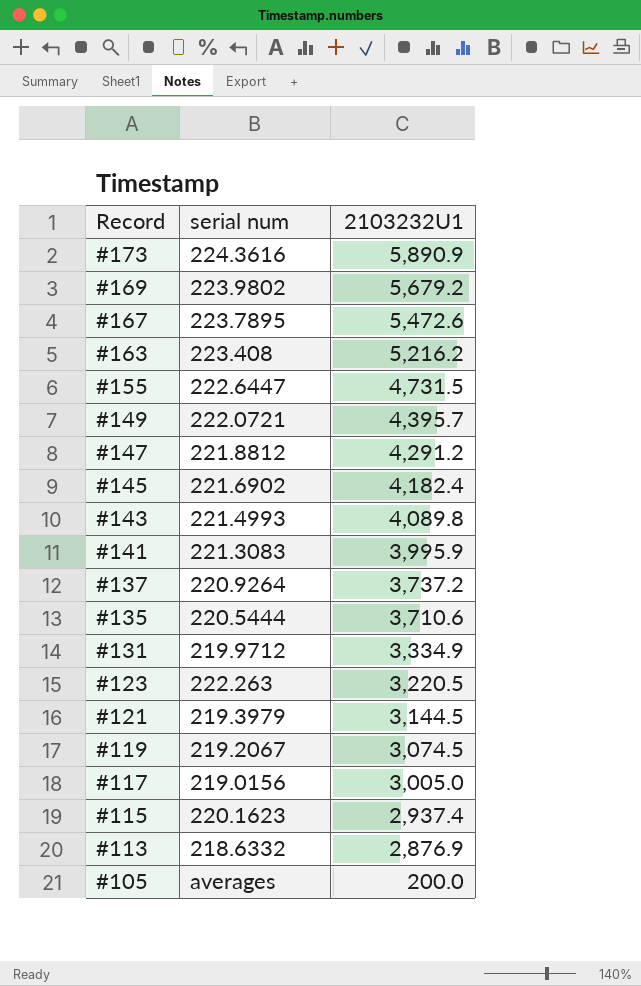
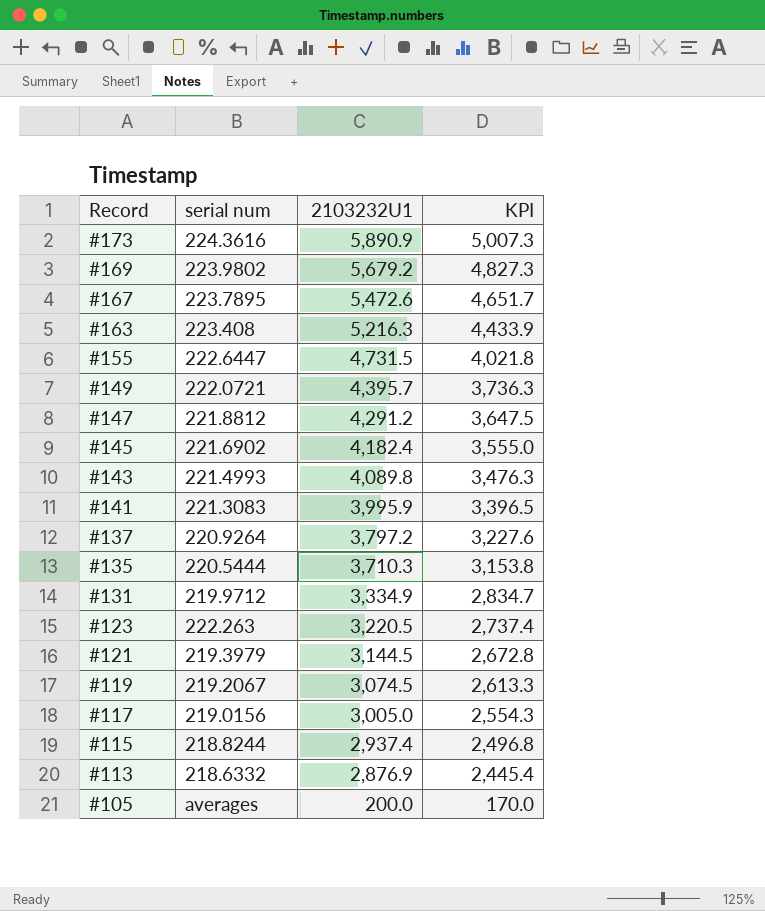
column KPI | formula: none -> [2103232U1] * 0.85
#163 | 2103232U1: 5,216.2 -> 5,216.3
#137 | 2103232U1: 3,737.2 -> 3,797.2
#135 | 2103232U1: 3,710.6 -> 3,710.3
#115 | serial num: 220.1623 -> 218.8244

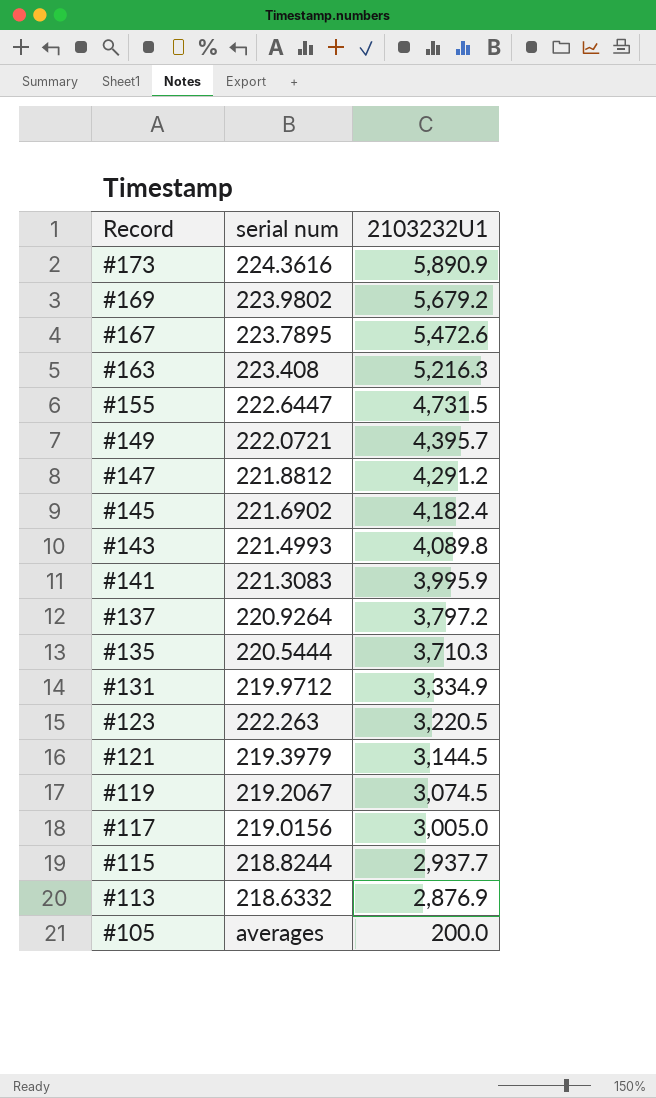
column KPI | formula: [2103232U1] * 0.85 -> none
#115 | 2103232U1: 2,937.4 -> 2,937.7

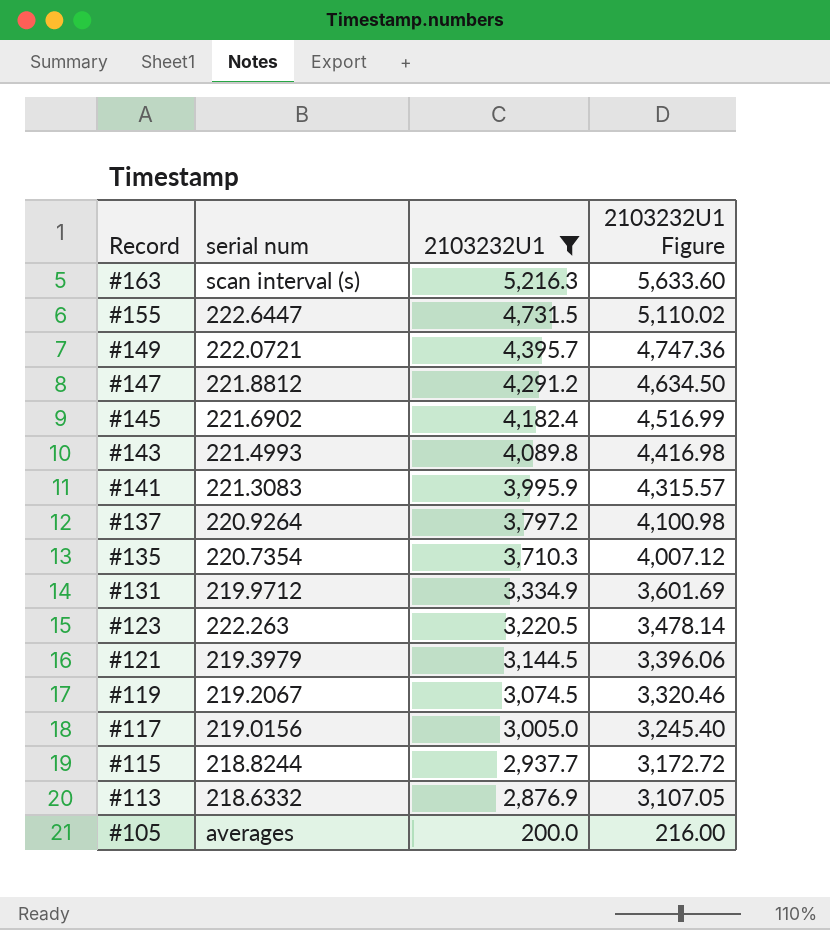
filter: none -> 2103232U1 <= 5,216.3
column 2103232U1 Figure | formula: none -> [2103232U1] * 1.08
#163 | serial num: 223.408 -> scan interval (s)
#135 | serial num: 220.5444 -> 220.7354

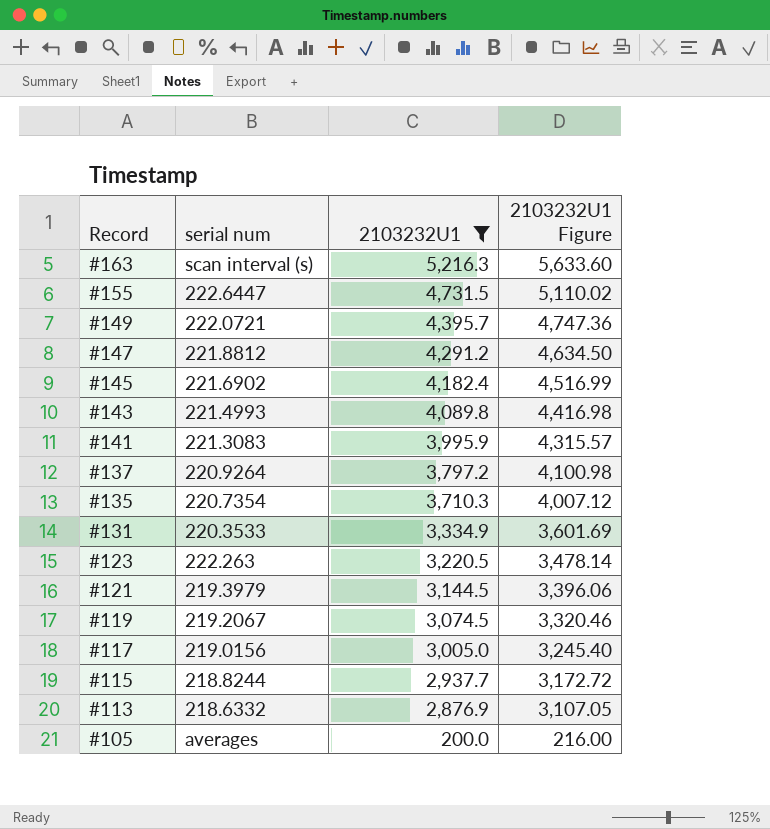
#131 | serial num: 219.9712 -> 220.3533

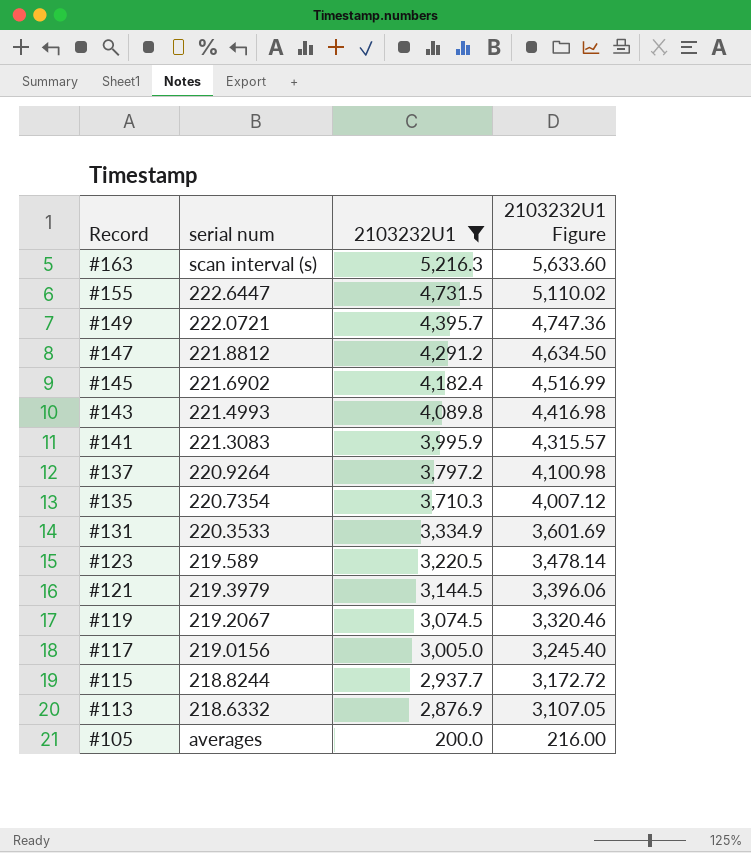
#123 | serial num: 222.263 -> 219.589

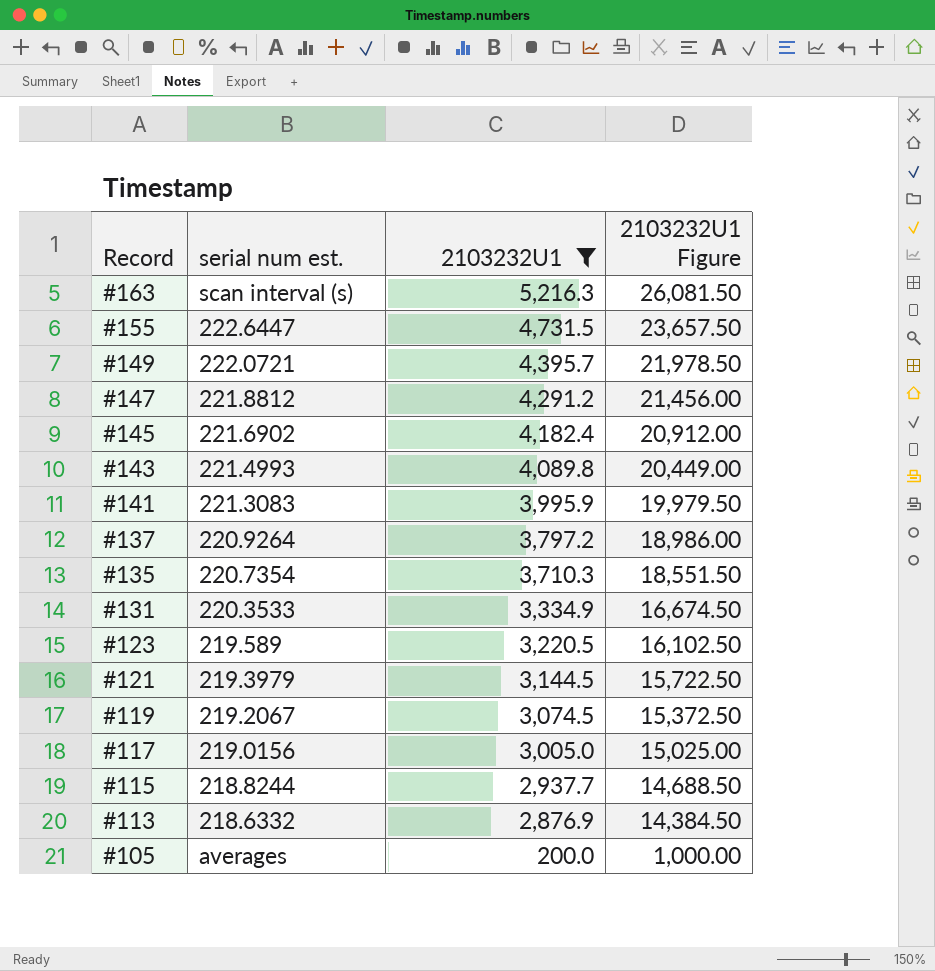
column name: serial num -> serial num est.
column 2103232U1 Figure | formula: [2103232U1] * 1.08 -> [2103232U1] * 5

